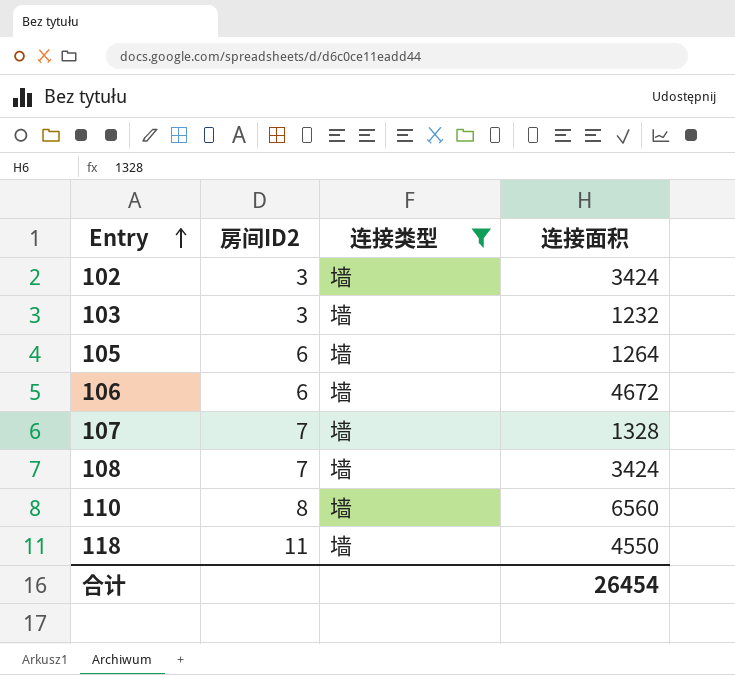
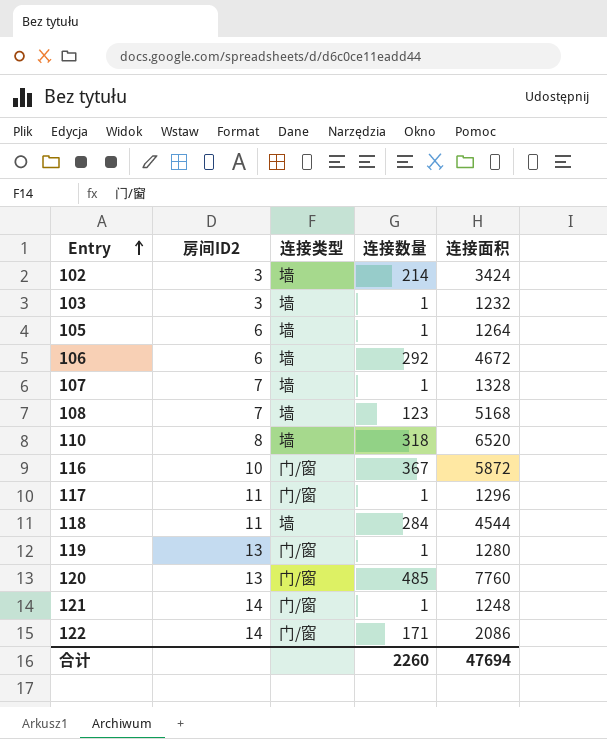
filter: 连接类型 = 墙 -> none
column 连接数量 | position: none -> 4
108 | 连接面积: 3424 -> 5168
110 | 连接面积: 6560 -> 6520
118 | 连接面积: 4550 -> 4544
合计 | 连接面积: 26454 -> 47694

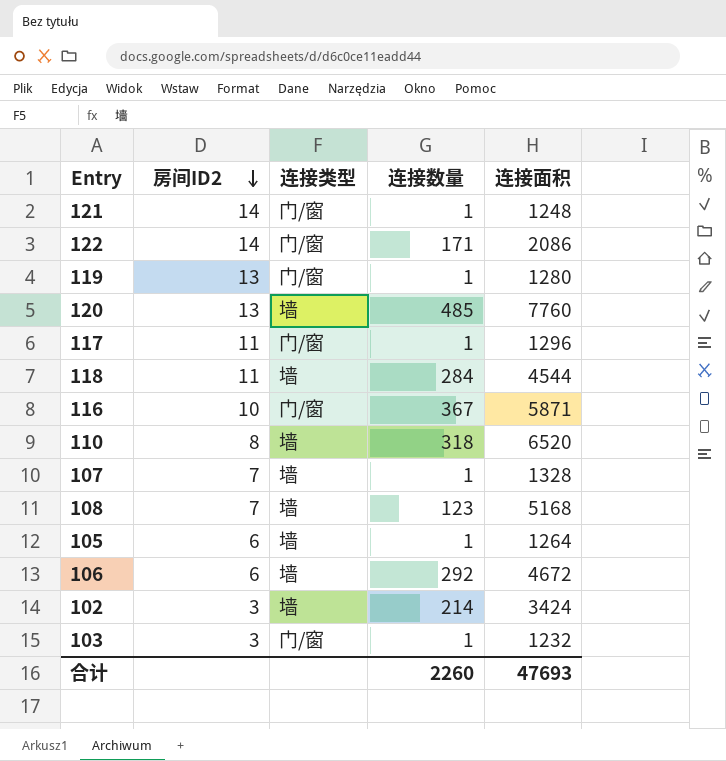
row order: Entry ascending -> 房间ID2 descending
120 | 连接类型: 门/窗 -> 墙
116 | 连接面积: 5872 -> 5871
103 | 连接类型: 墙 -> 门/窗
合计 | 连接面积: 47694 -> 47693

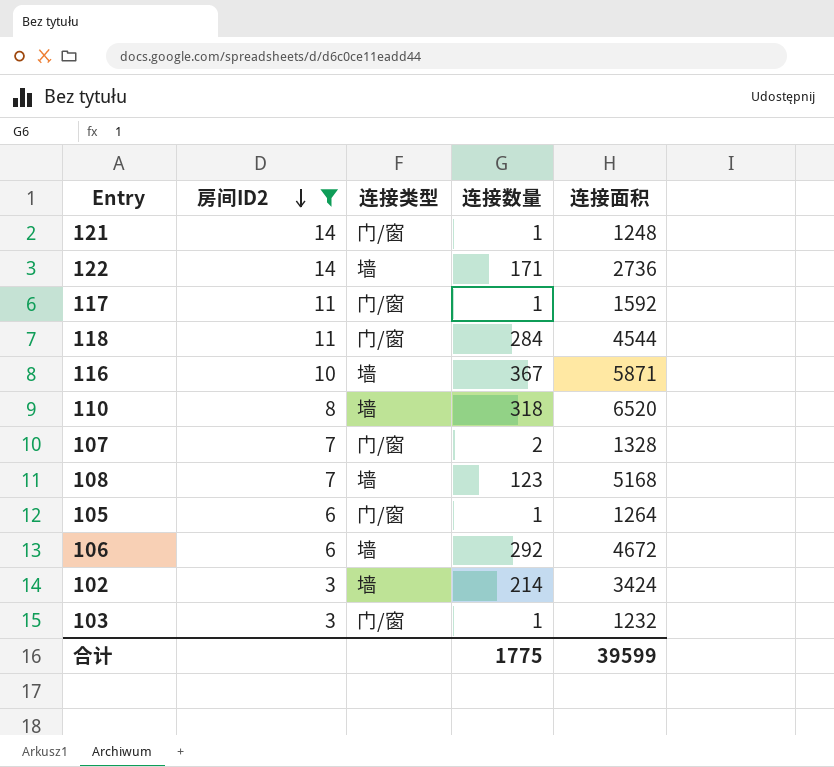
filter: none -> 房间ID2 != 13
122 | 连接类型: 门/窗 -> 墙
122 | 连接面积: 2086 -> 2736
117 | 连接面积: 1296 -> 1592
118 | 连接类型: 墙 -> 门/窗
116 | 连接类型: 门/窗 -> 墙
107 | 连接类型: 墙 -> 门/窗
107 | 连接数量: 1 -> 2
105 | 连接类型: 墙 -> 门/窗
合计 | 连接数量: 2260 -> 1775
合计 | 连接面积: 47693 -> 39599

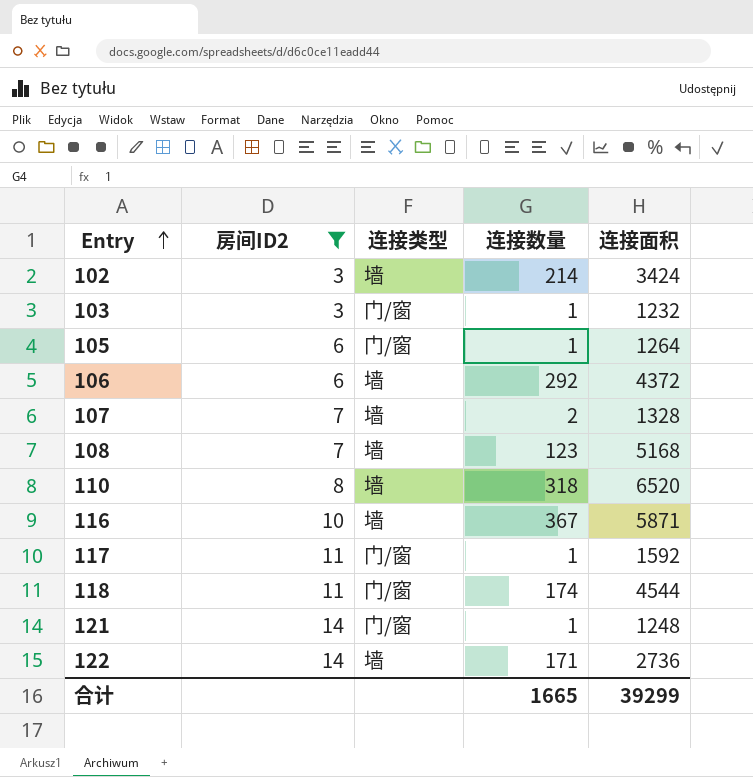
row order: 房间ID2 descending -> Entry ascending
106 | 连接面积: 4672 -> 4372
107 | 连接类型: 门/窗 -> 墙
118 | 连接数量: 284 -> 174
合计 | 连接数量: 1775 -> 1665
合计 | 连接面积: 39599 -> 39299

